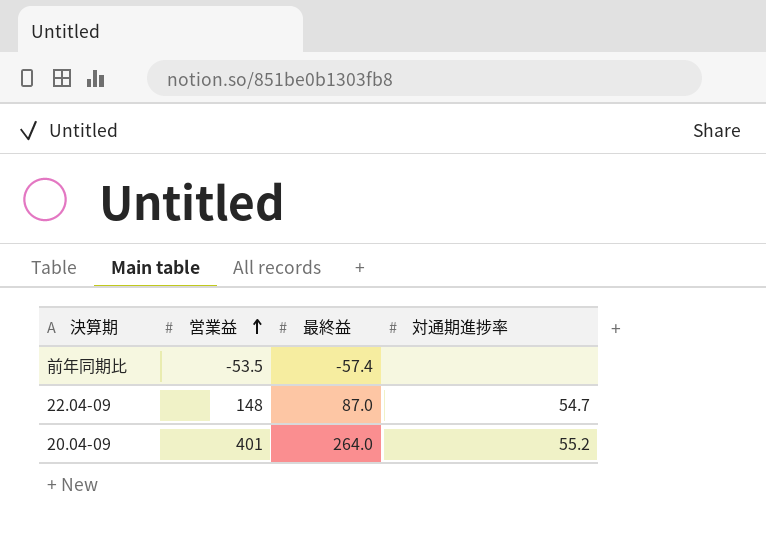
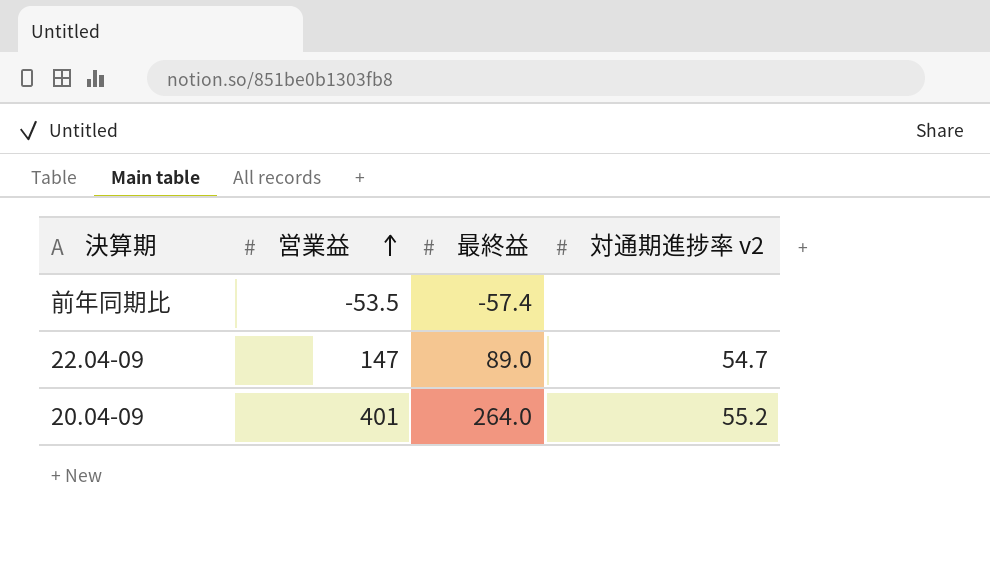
column name: 対通期進捗率 -> 対通期進捗率 v2
22.04-09 | 営業益: 148 -> 147
22.04-09 | 最終益: 87.0 -> 89.0

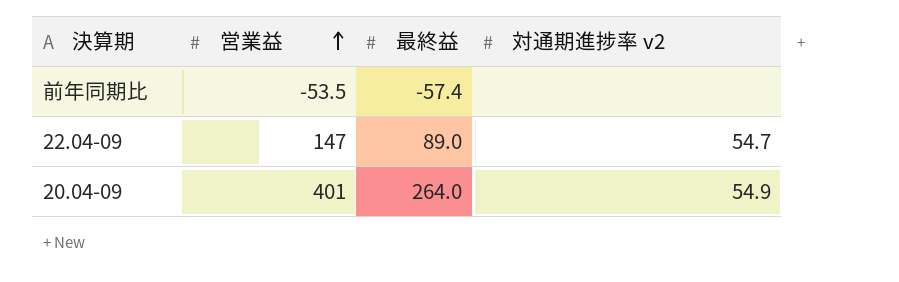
20.04-09 | 対通期進捗率 v2: 55.2 -> 54.9

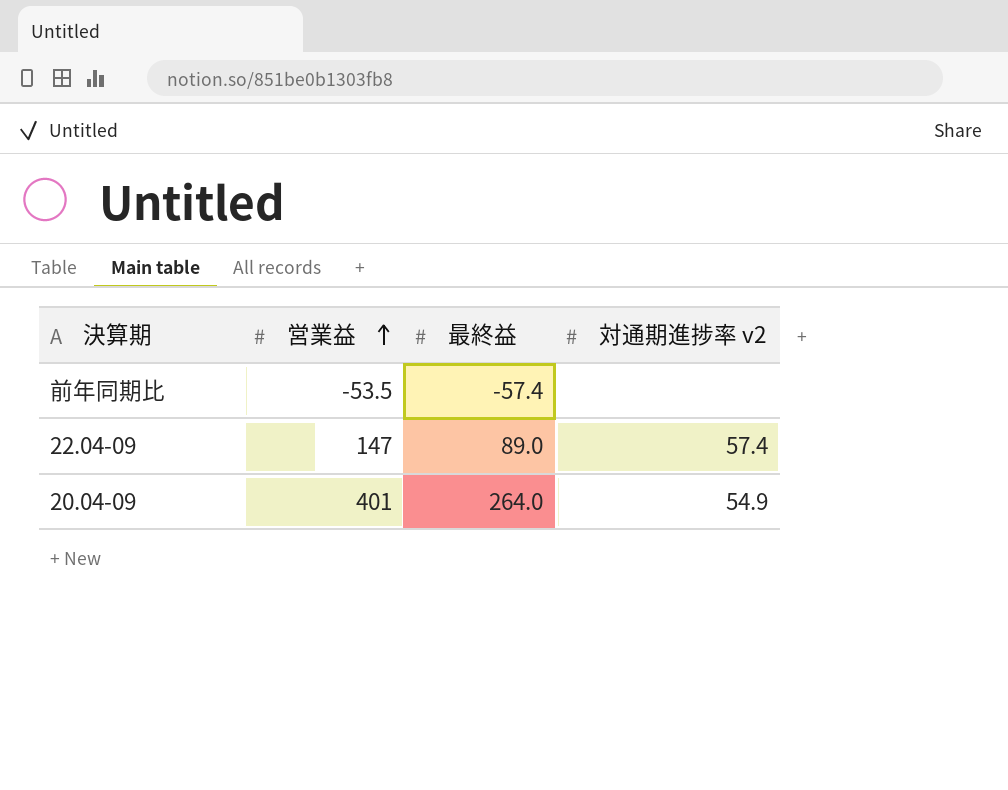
22.04-09 | 対通期進捗率 v2: 54.7 -> 57.4

